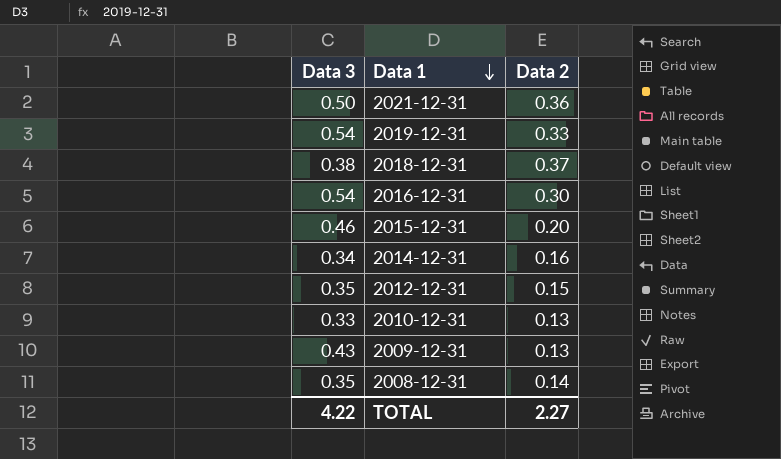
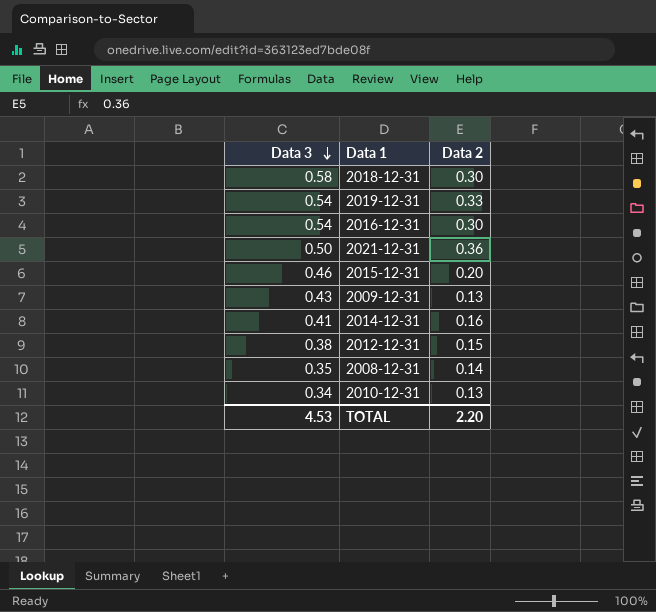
row order: Data 1 descending -> Data 3 descending
2018-12-31 | Data 3: 0.38 -> 0.58
2018-12-31 | Data 2: 0.37 -> 0.30
2014-12-31 | Data 3: 0.34 -> 0.41
2012-12-31 | Data 3: 0.35 -> 0.38
2010-12-31 | Data 3: 0.33 -> 0.34
TOTAL | Data 3: 4.22 -> 4.53
TOTAL | Data 2: 2.27 -> 2.20

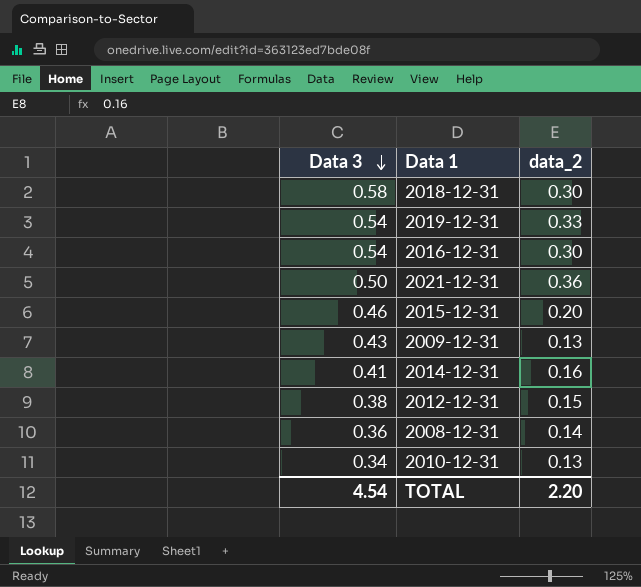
column name: Data 2 -> data_2
2008-12-31 | Data 3: 0.35 -> 0.36
TOTAL | Data 3: 4.53 -> 4.54

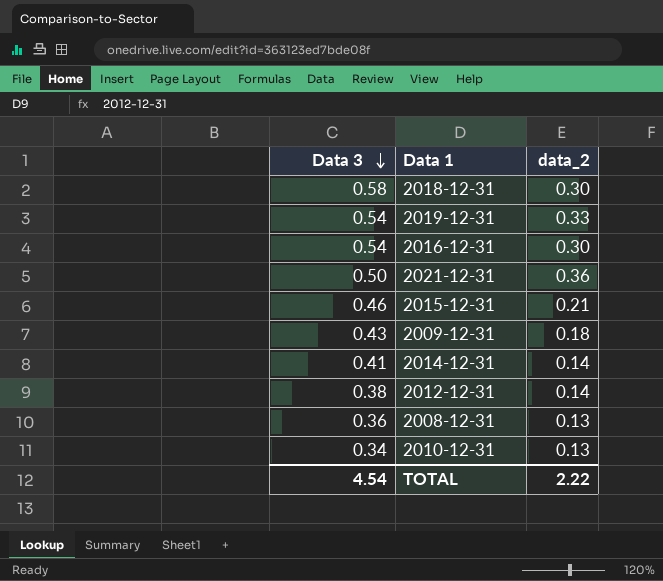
2015-12-31 | data_2: 0.20 -> 0.21
2009-12-31 | data_2: 0.13 -> 0.18
2014-12-31 | data_2: 0.16 -> 0.14
2012-12-31 | data_2: 0.15 -> 0.14
2008-12-31 | data_2: 0.14 -> 0.13
TOTAL | data_2: 2.20 -> 2.22

